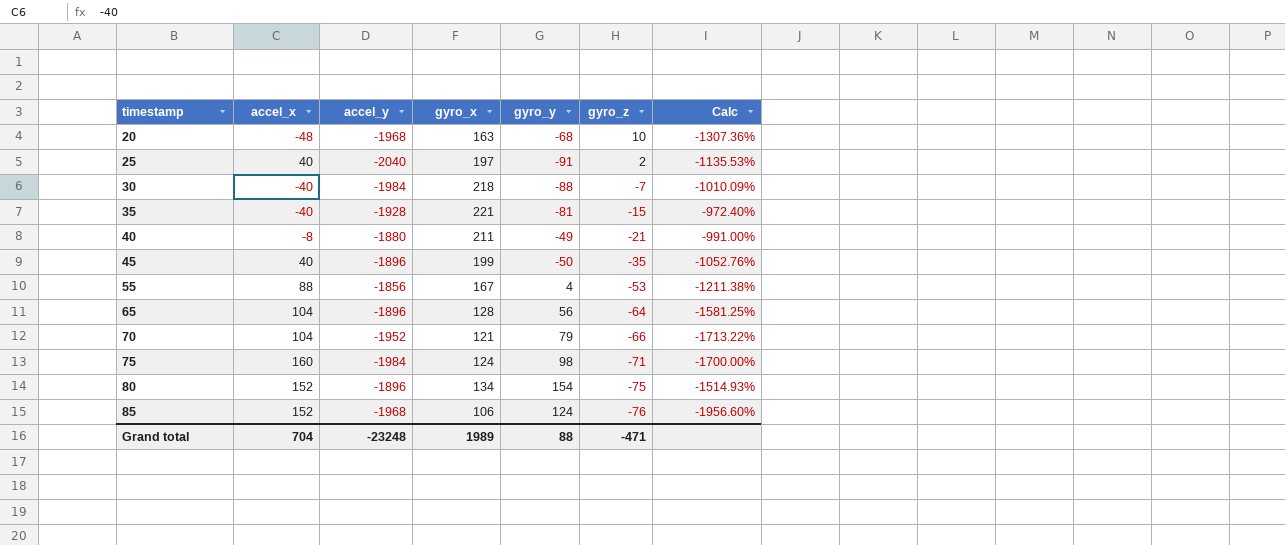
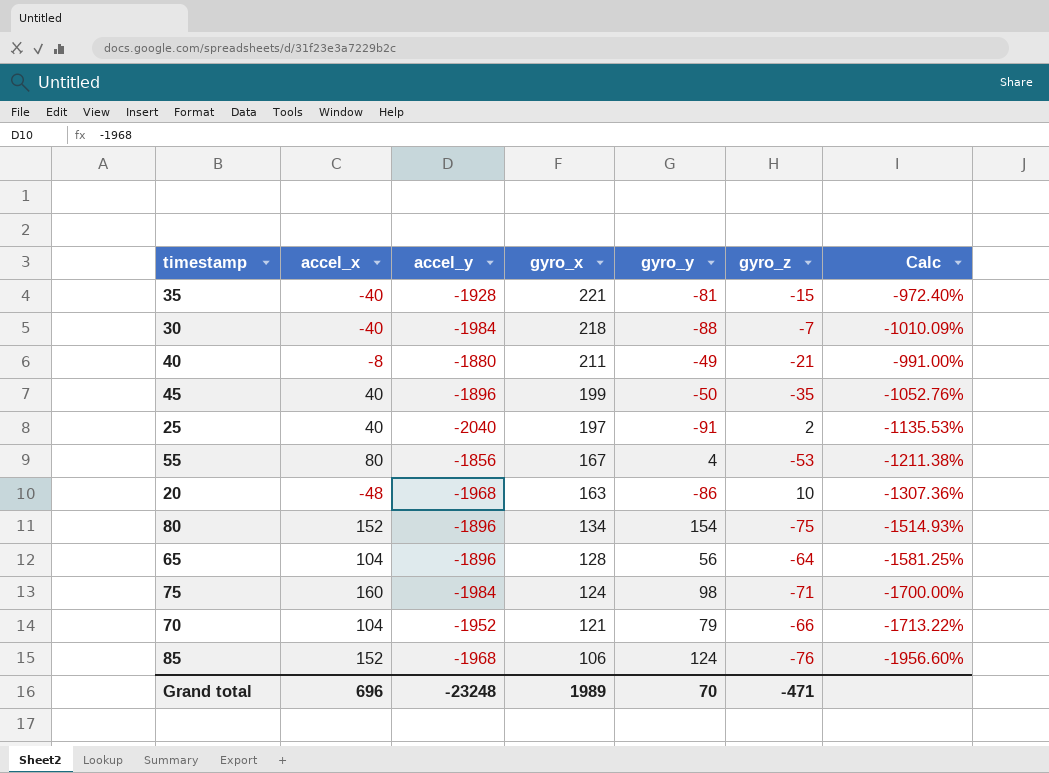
row order: timestamp ascending -> gyro_x descending
55 | accel_x: 88 -> 80
20 | gyro_y: -68 -> -86
Grand total | accel_x: 704 -> 696
Grand total | gyro_y: 88 -> 70

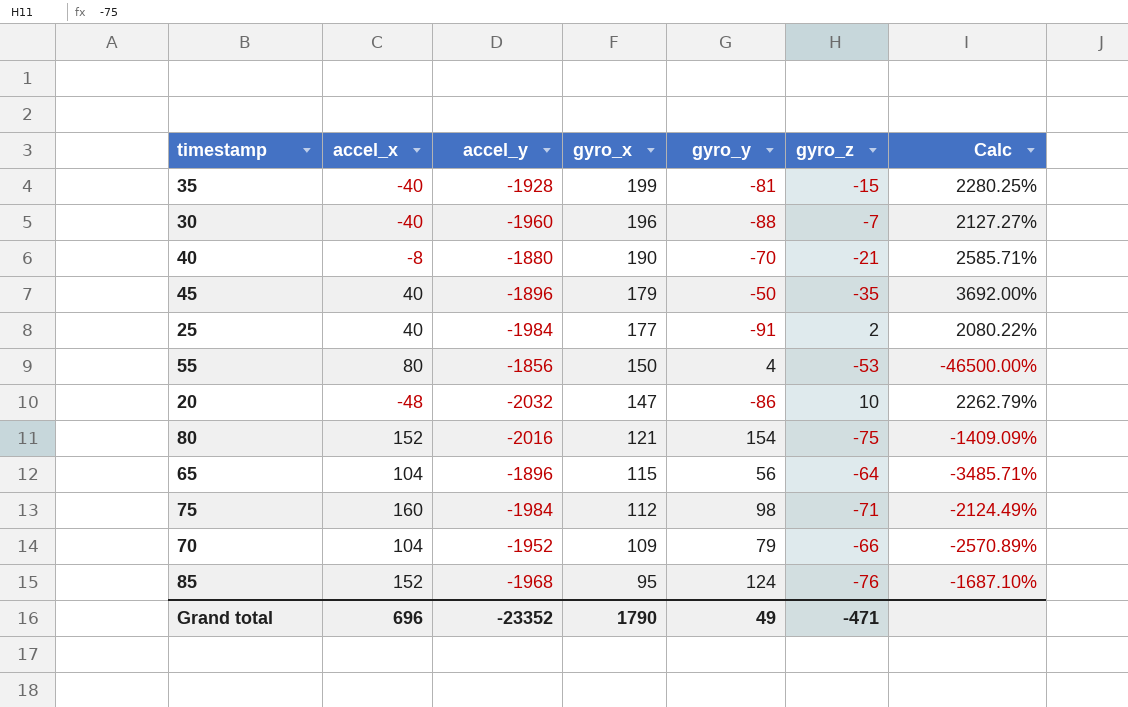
column Calc | formula: ([accel_y] - [gyro_x]) / [gyro_x] -> ([accel_y] - [gyro_y]) / [gyro_y]
35 | gyro_x: 221 -> 199
30 | accel_y: -1984 -> -1960
30 | gyro_x: 218 -> 196
40 | gyro_x: 211 -> 190
40 | gyro_y: -49 -> -70
45 | gyro_x: 199 -> 179
25 | accel_y: -2040 -> -1984
25 | gyro_x: 197 -> 177
55 | gyro_x: 167 -> 150
20 | accel_y: -1968 -> -2032
20 | gyro_x: 163 -> 147
80 | accel_y: -1896 -> -2016
80 | gyro_x: 134 -> 121
65 | gyro_x: 128 -> 115
75 | gyro_x: 124 -> 112
70 | gyro_x: 121 -> 109
85 | gyro_x: 106 -> 95
Grand total | accel_y: -23248 -> -23352
Grand total | gyro_x: 1989 -> 1790
Grand total | gyro_y: 70 -> 49

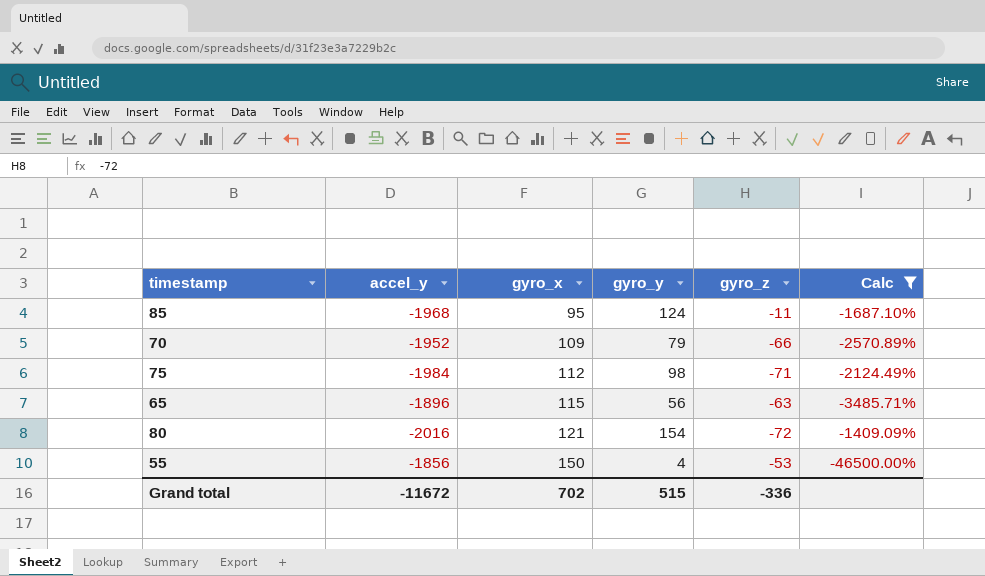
filter: none -> Calc <= -1409.09%
row order: gyro_x descending -> gyro_x ascending
column accel_x | position: 2 -> none
85 | gyro_z: -76 -> -11
65 | gyro_z: -64 -> -63
80 | gyro_z: -75 -> -72
Grand total | accel_y: -23352 -> -11672
Grand total | gyro_x: 1790 -> 702
Grand total | gyro_y: 49 -> 515
Grand total | gyro_z: -471 -> -336

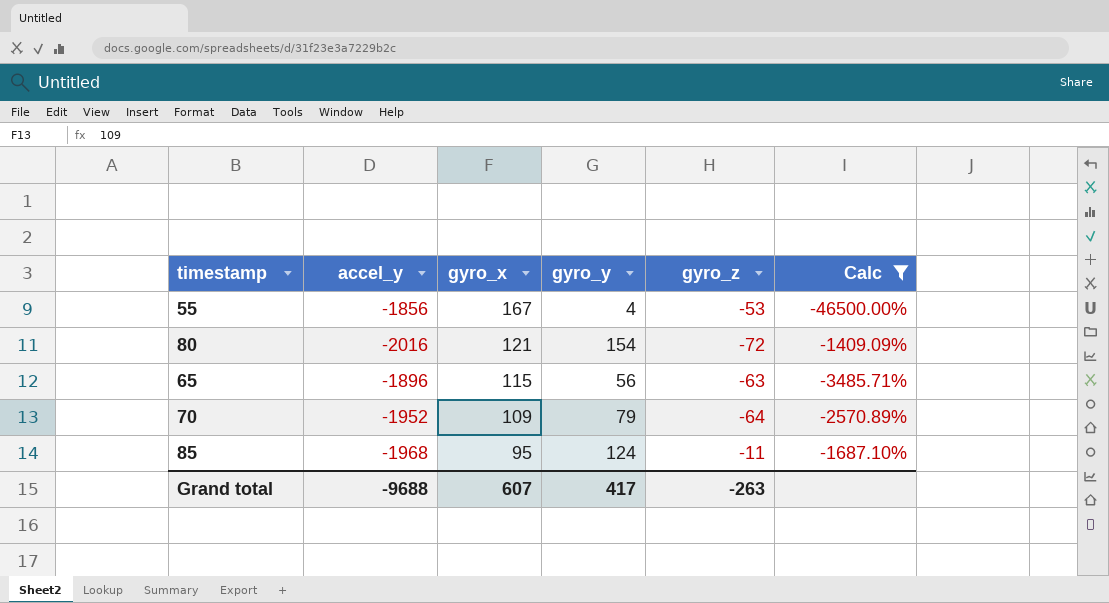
row order: gyro_x ascending -> gyro_x descending
row 75: -1984 | 112 | 98 | -71 | -2124.49% -> none
55 | gyro_x: 150 -> 167
70 | gyro_z: -66 -> -64
Grand total | accel_y: -11672 -> -9688
Grand total | gyro_x: 702 -> 607
Grand total | gyro_y: 515 -> 417
Grand total | gyro_z: -336 -> -263

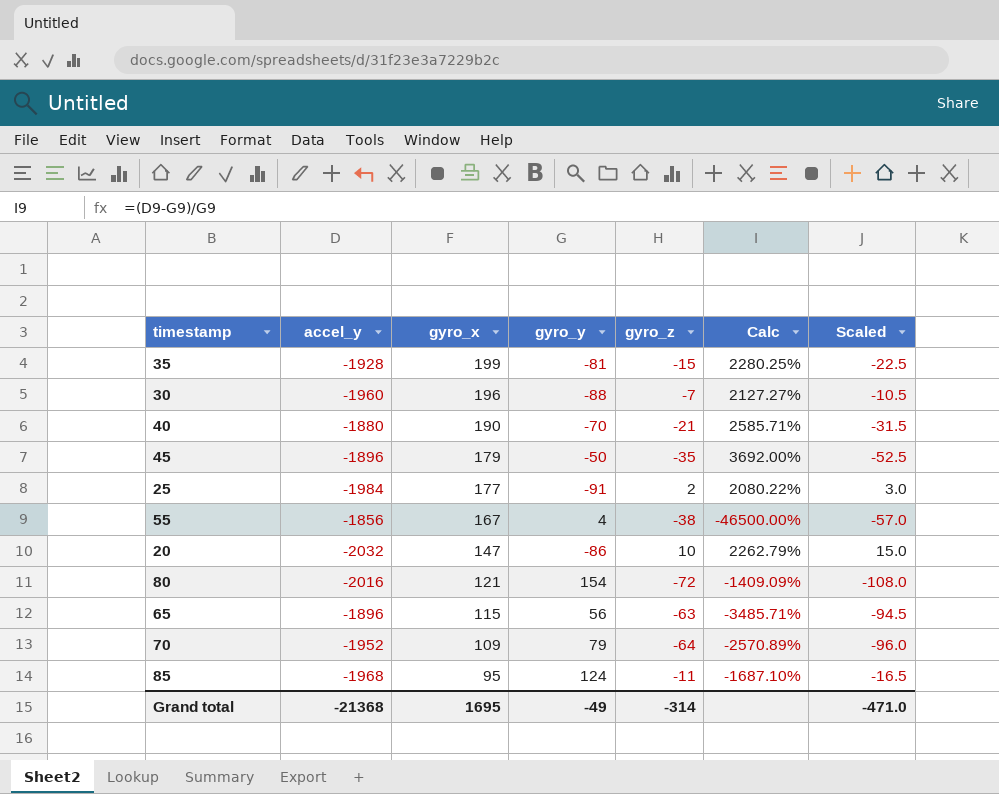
filter: Calc <= -1409.09% -> none
column Scaled | formula: none -> [gyro_z] * 1.5
55 | gyro_z: -53 -> -38
Grand total | accel_y: -9688 -> -21368
Grand total | gyro_x: 607 -> 1695
Grand total | gyro_y: 417 -> -49
Grand total | gyro_z: -263 -> -314

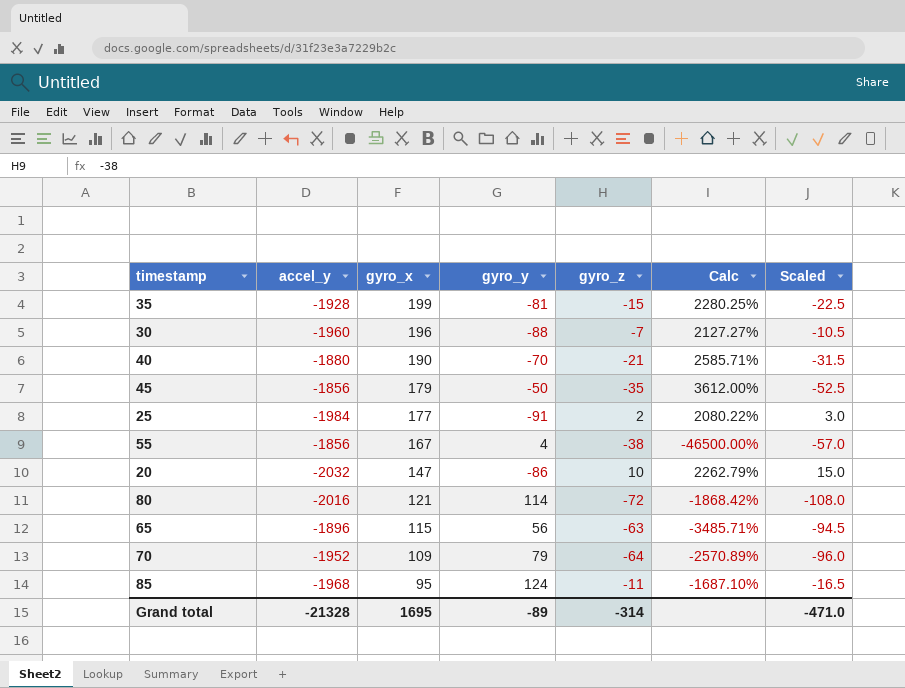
45 | accel_y: -1896 -> -1856
45 | Calc: 3692.00% -> 3612.00%
80 | gyro_y: 154 -> 114
80 | Calc: -1409.09% -> -1868.42%
Grand total | accel_y: -21368 -> -21328
Grand total | gyro_y: -49 -> -89

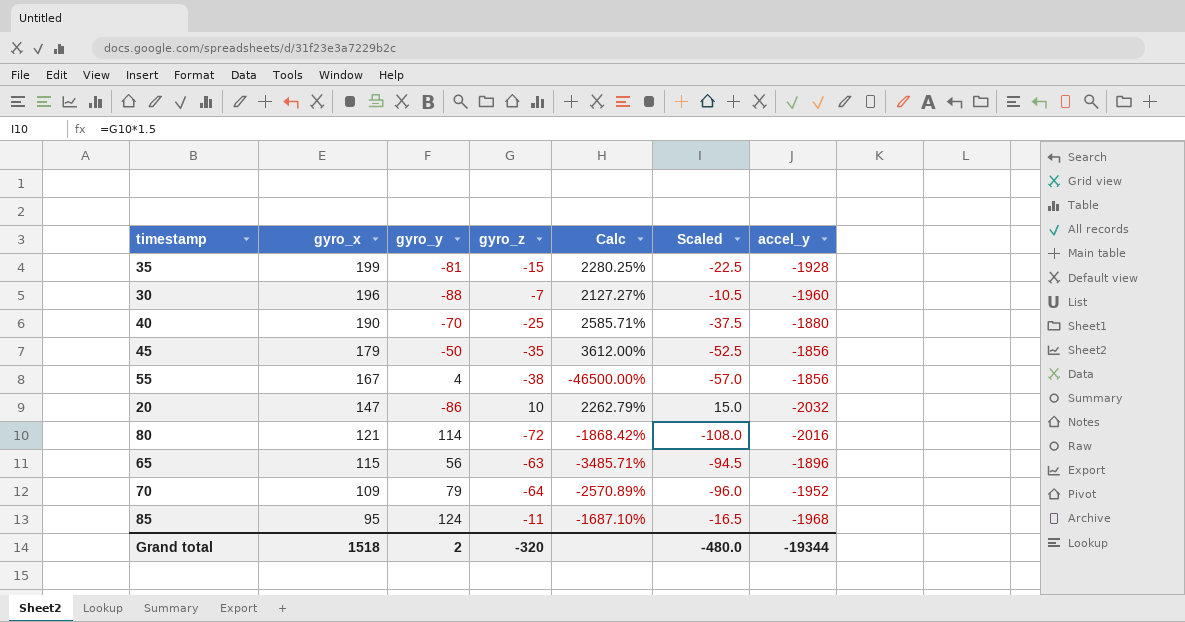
column accel_y | position: 2 -> 7
row 25: -1984 | 177 | -91 | 2 | 2080.22% | 3.0 -> none
40 | gyro_z: -21 -> -25
40 | Scaled: -31.5 -> -37.5
Grand total | gyro_x: 1695 -> 1518
Grand total | gyro_y: -89 -> 2
Grand total | gyro_z: -314 -> -320
Grand total | Scaled: -471.0 -> -480.0
Grand total | accel_y: -21328 -> -19344

